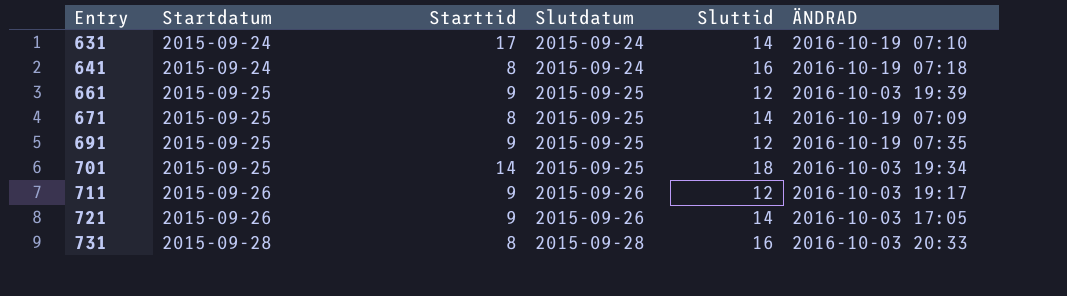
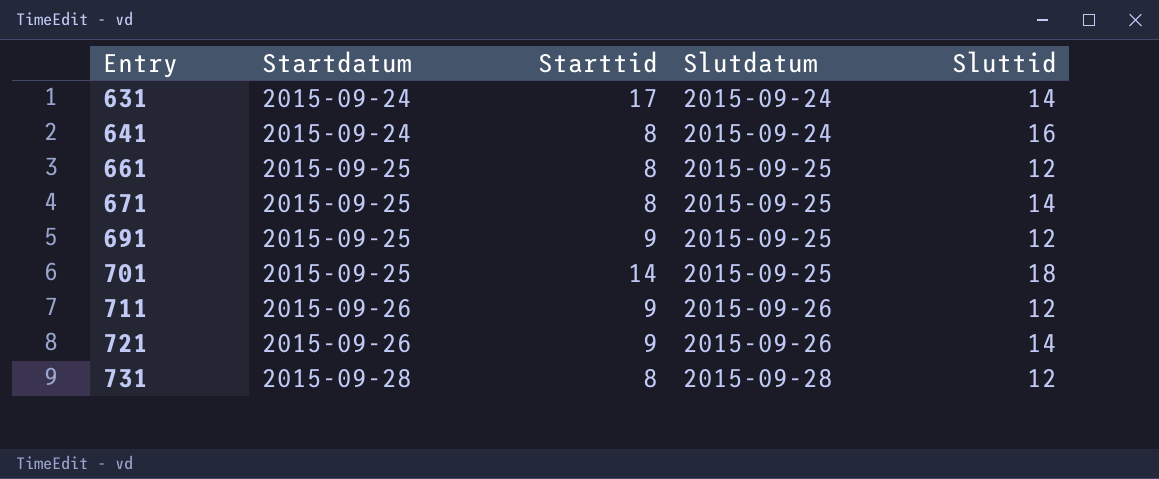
column ÄNDRAD | position: 6 -> none
661 | Starttid: 9 -> 8
731 | Sluttid: 16 -> 12

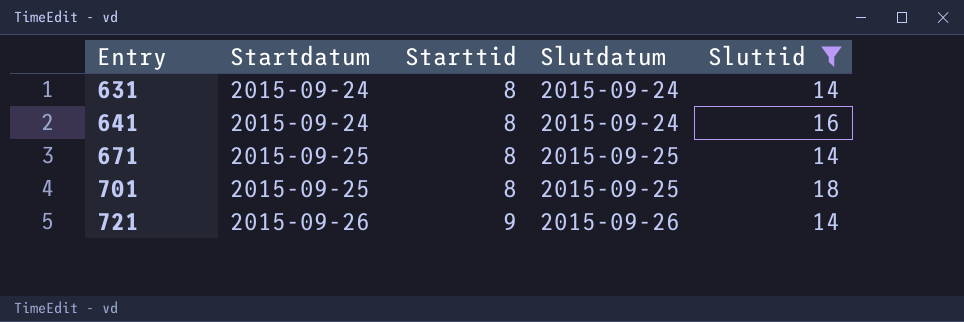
filter: none -> Sluttid != 12
631 | Starttid: 17 -> 8
701 | Starttid: 14 -> 8

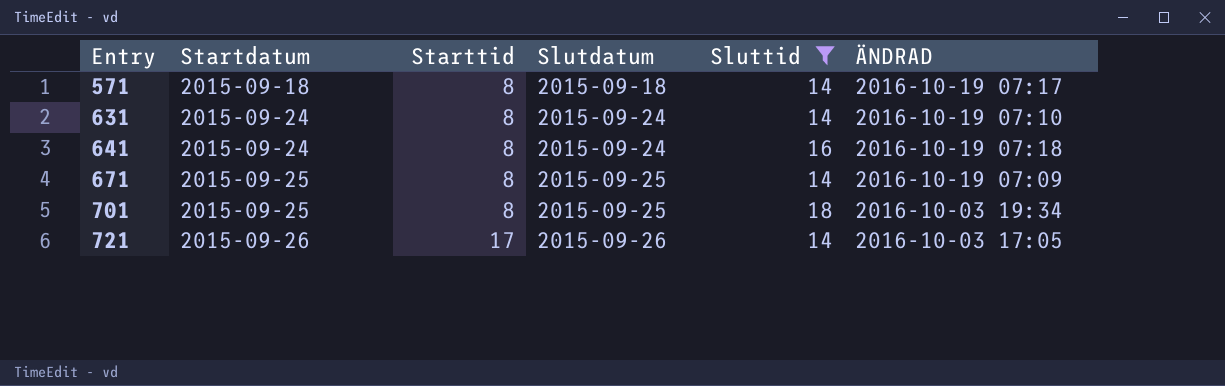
column ÄNDRAD | position: none -> 6
row 571: none -> 2015-09-18 | 8 | 2015-09-18 | 14 | 2016-10-19 07:17
721 | Starttid: 9 -> 17

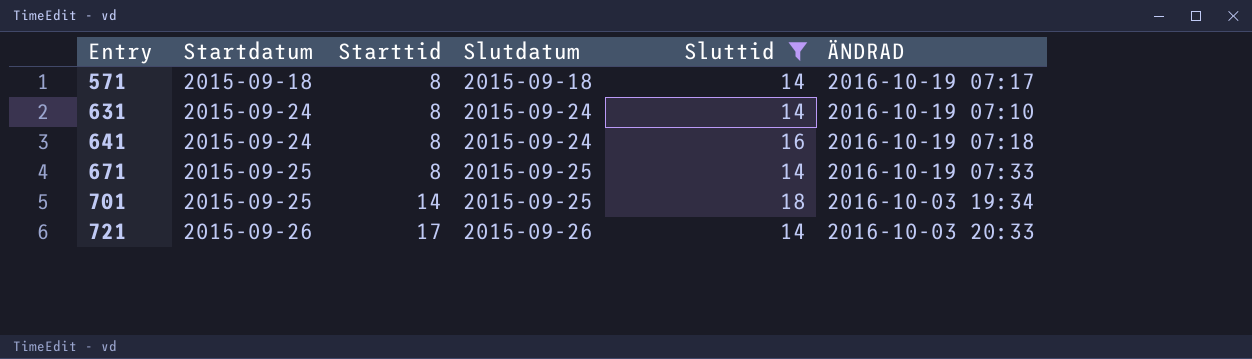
671 | ÄNDRAD: 2016-10-19 07:09 -> 2016-10-19 07:33
701 | Starttid: 8 -> 14
721 | ÄNDRAD: 2016-10-03 17:05 -> 2016-10-03 20:33

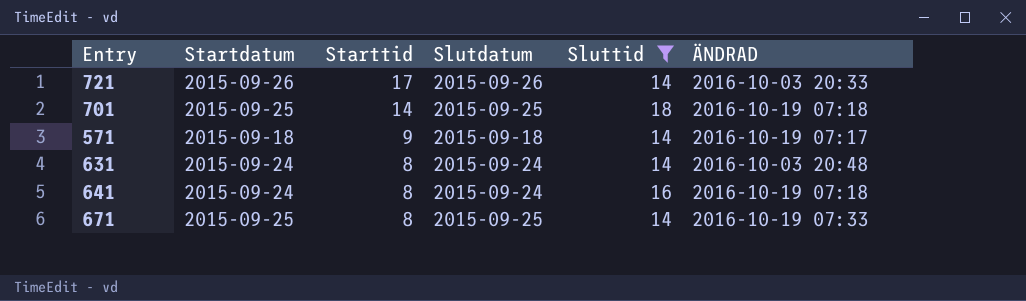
row order: Entry ascending -> Starttid descending
701 | ÄNDRAD: 2016-10-03 19:34 -> 2016-10-19 07:18
571 | Starttid: 8 -> 9
631 | ÄNDRAD: 2016-10-19 07:10 -> 2016-10-03 20:48

